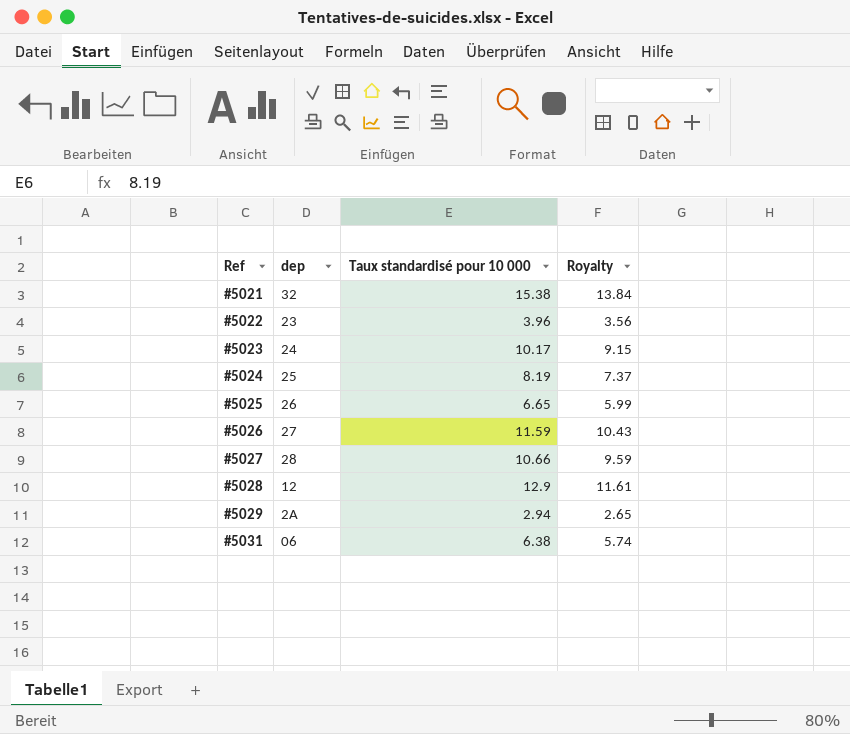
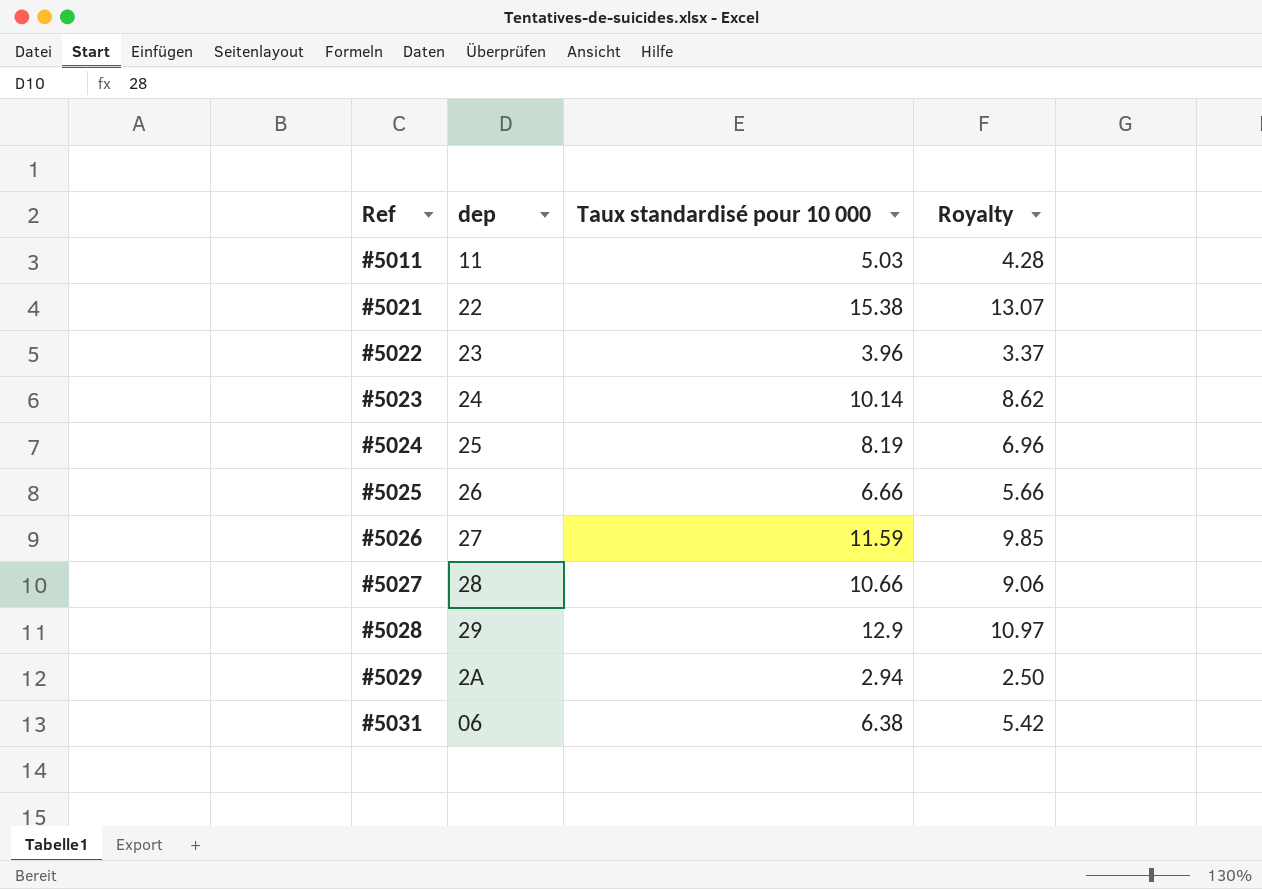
column Royalty | formula: [Taux standardisé pour 10 000] * 0.9 -> [Taux standardisé pour 10 000] * 0.85
row #5011: none -> 11 | 5.03 | 4.28
#5021 | dep: 32 -> 22
#5023 | Taux standardisé pour 10 000: 10.17 -> 10.14
#5025 | Taux standardisé pour 10 000: 6.65 -> 6.66
#5028 | dep: 12 -> 29

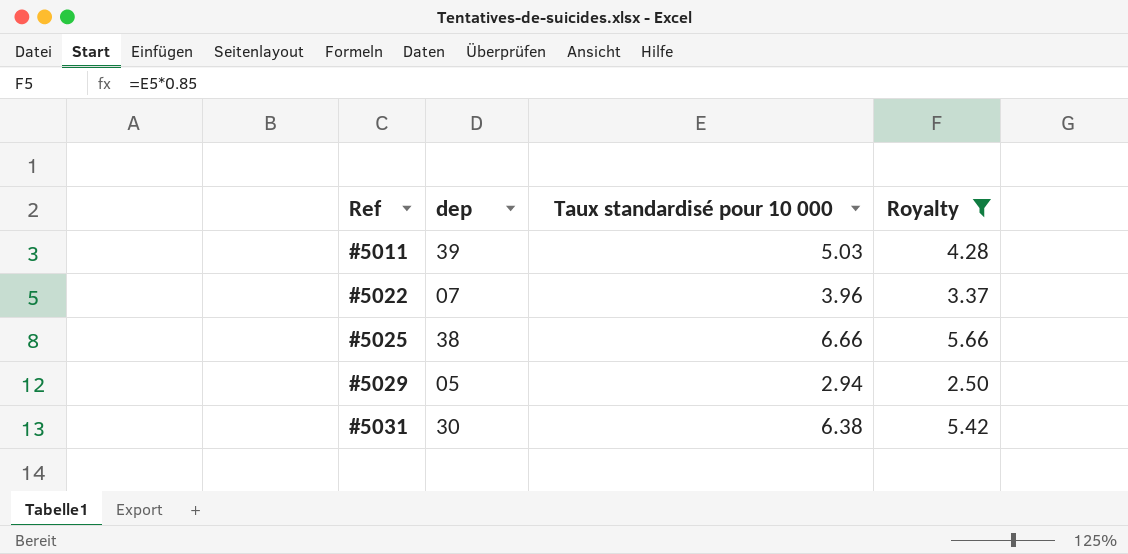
filter: none -> Royalty <= 5.66
#5011 | dep: 11 -> 39
#5022 | dep: 23 -> 07
#5025 | dep: 26 -> 38
#5029 | dep: 2A -> 05
#5031 | dep: 06 -> 30

